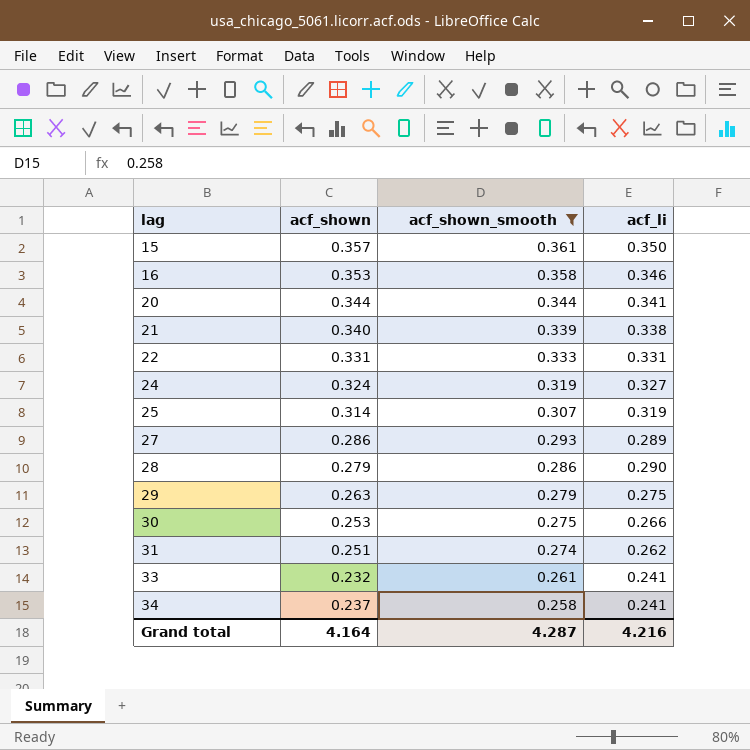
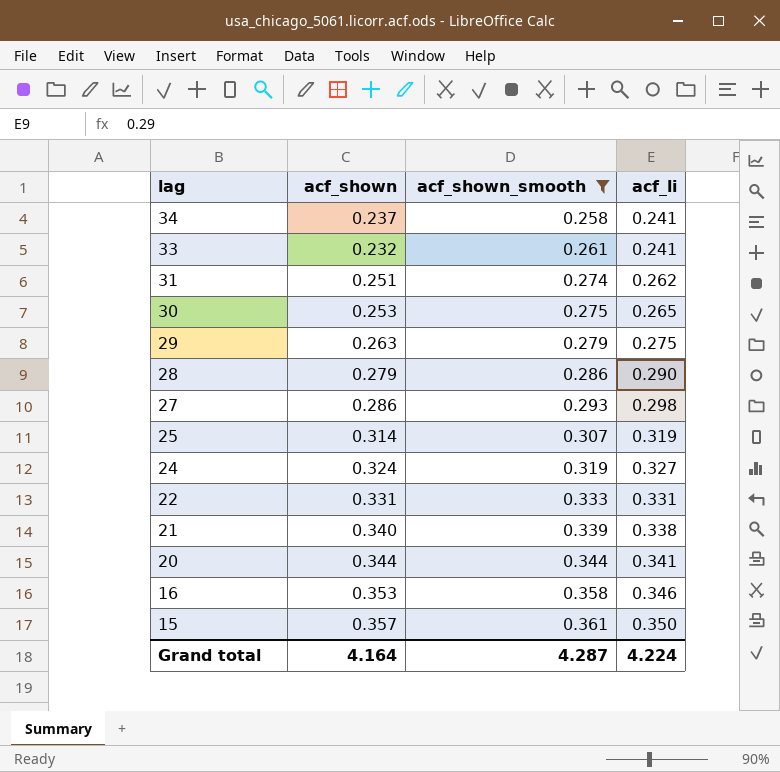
row order: lag ascending -> lag descending
30 | acf_li: 0.266 -> 0.265
27 | acf_li: 0.289 -> 0.298
Grand total | acf_li: 4.216 -> 4.224

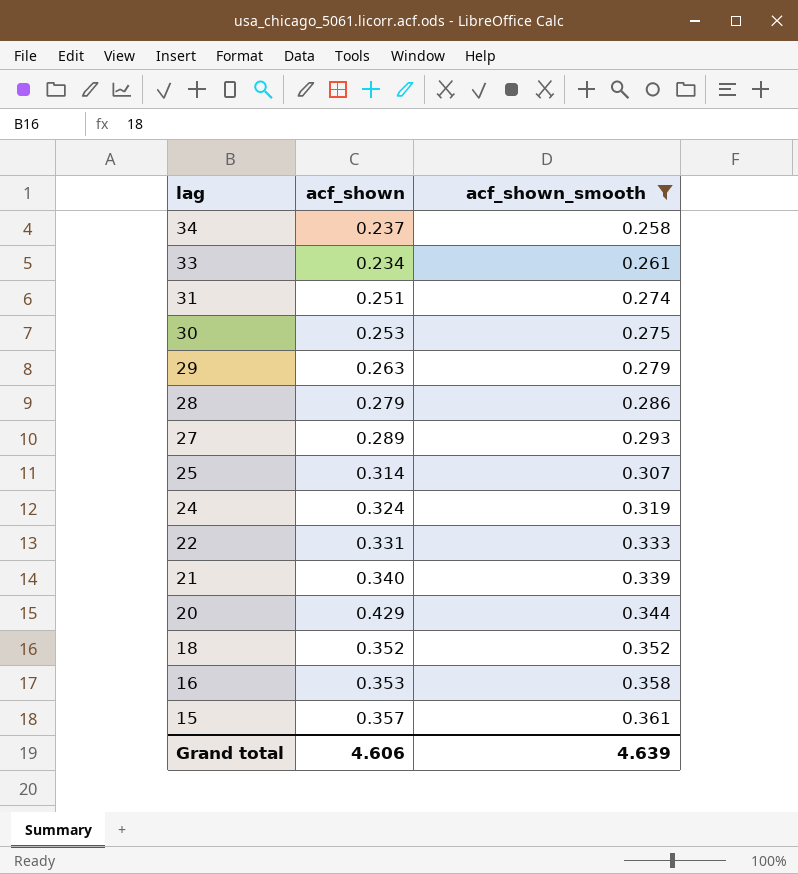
column acf_li | position: 4 -> none
33 | acf_shown: 0.232 -> 0.234
27 | acf_shown: 0.286 -> 0.289
20 | acf_shown: 0.344 -> 0.429
row 18: none -> 0.352 | 0.352
Grand total | acf_shown: 4.164 -> 4.606
Grand total | acf_shown_smooth: 4.287 -> 4.639

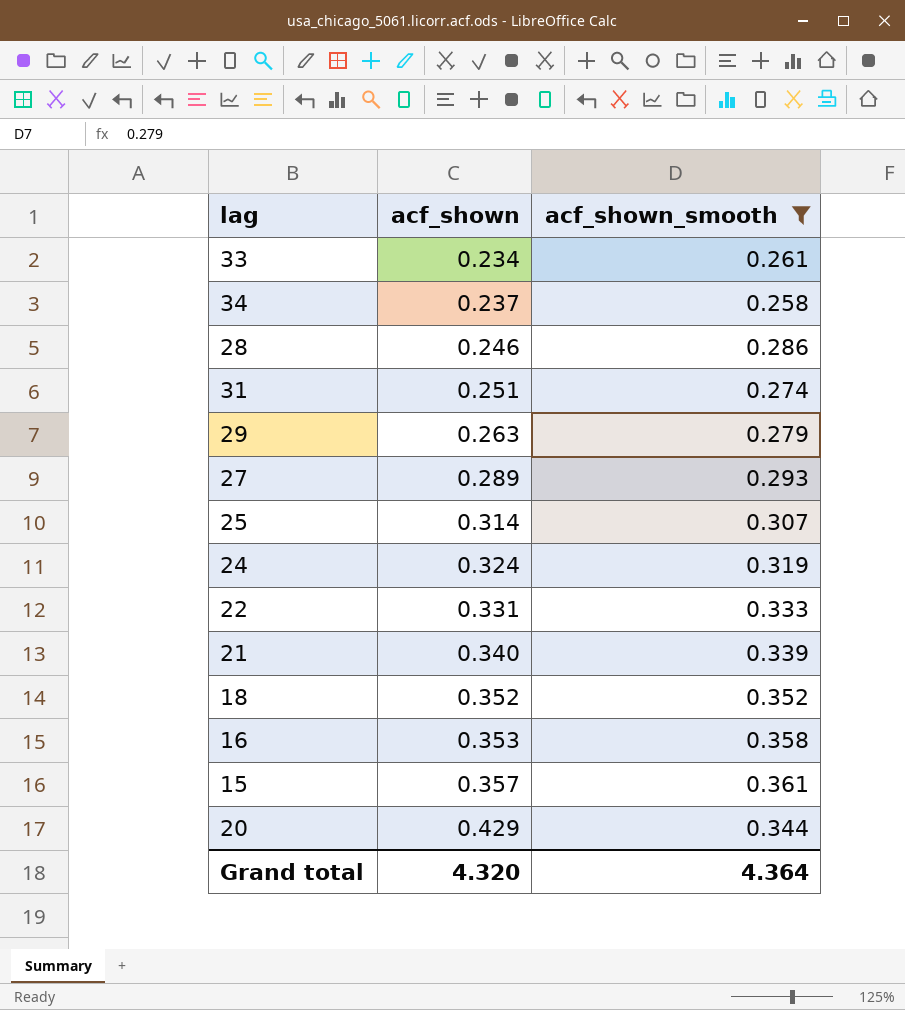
row order: lag descending -> acf_shown ascending
row 30: 0.253 | 0.275 -> none
28 | acf_shown: 0.279 -> 0.246
Grand total | acf_shown: 4.606 -> 4.320
Grand total | acf_shown_smooth: 4.639 -> 4.364

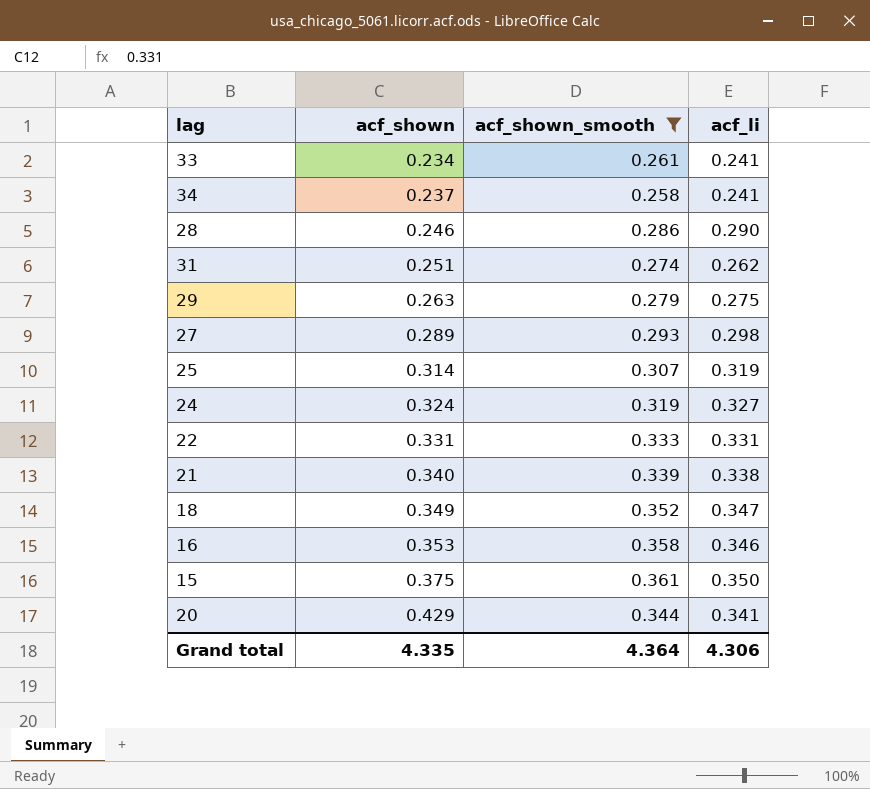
column acf_li | position: none -> 4
18 | acf_shown: 0.352 -> 0.349
15 | acf_shown: 0.357 -> 0.375
Grand total | acf_shown: 4.320 -> 4.335

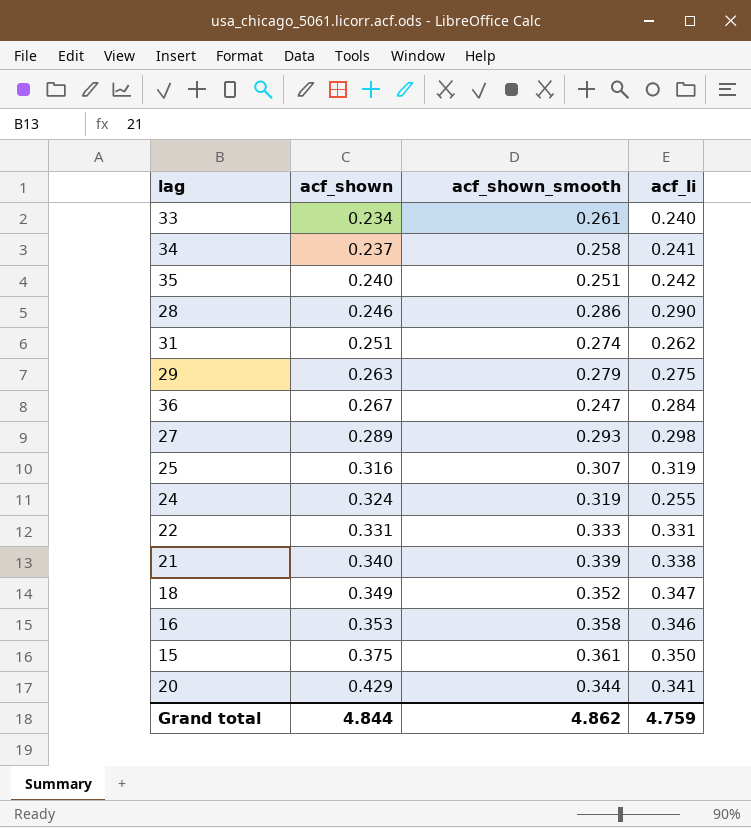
filter: acf_shown_smooth >= 0.258 -> none
33 | acf_li: 0.241 -> 0.240
25 | acf_shown: 0.314 -> 0.316
24 | acf_li: 0.327 -> 0.255
Grand total | acf_shown: 4.335 -> 4.844
Grand total | acf_shown_smooth: 4.364 -> 4.862
Grand total | acf_li: 4.306 -> 4.759

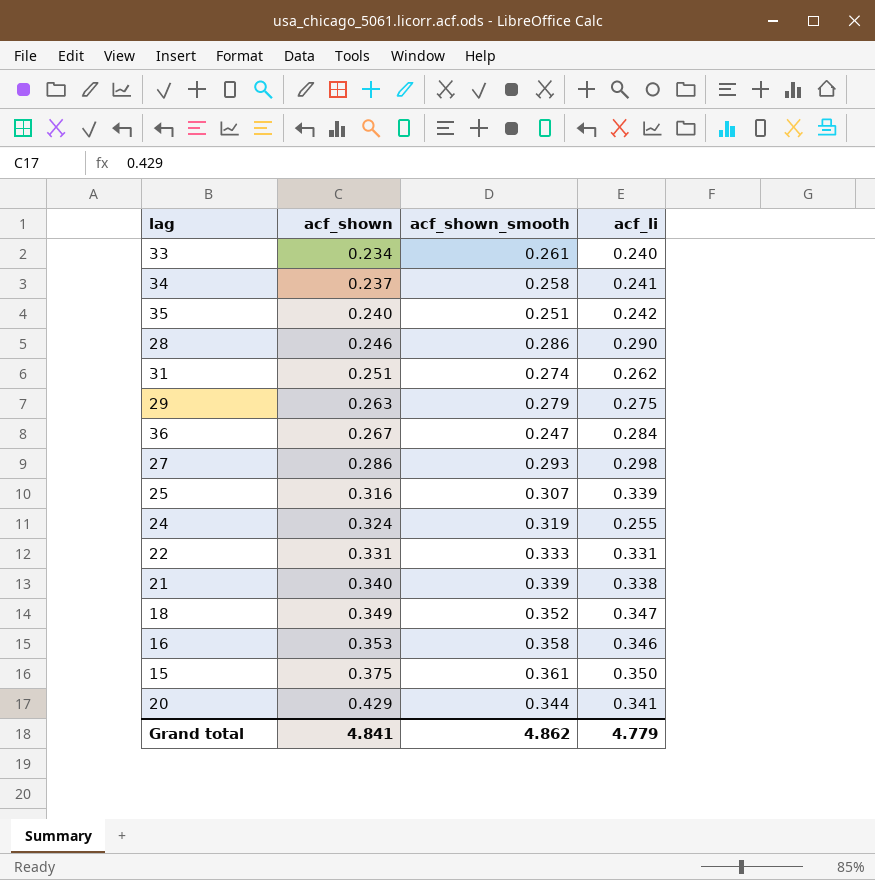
27 | acf_shown: 0.289 -> 0.286
25 | acf_li: 0.319 -> 0.339
Grand total | acf_shown: 4.844 -> 4.841
Grand total | acf_li: 4.759 -> 4.779

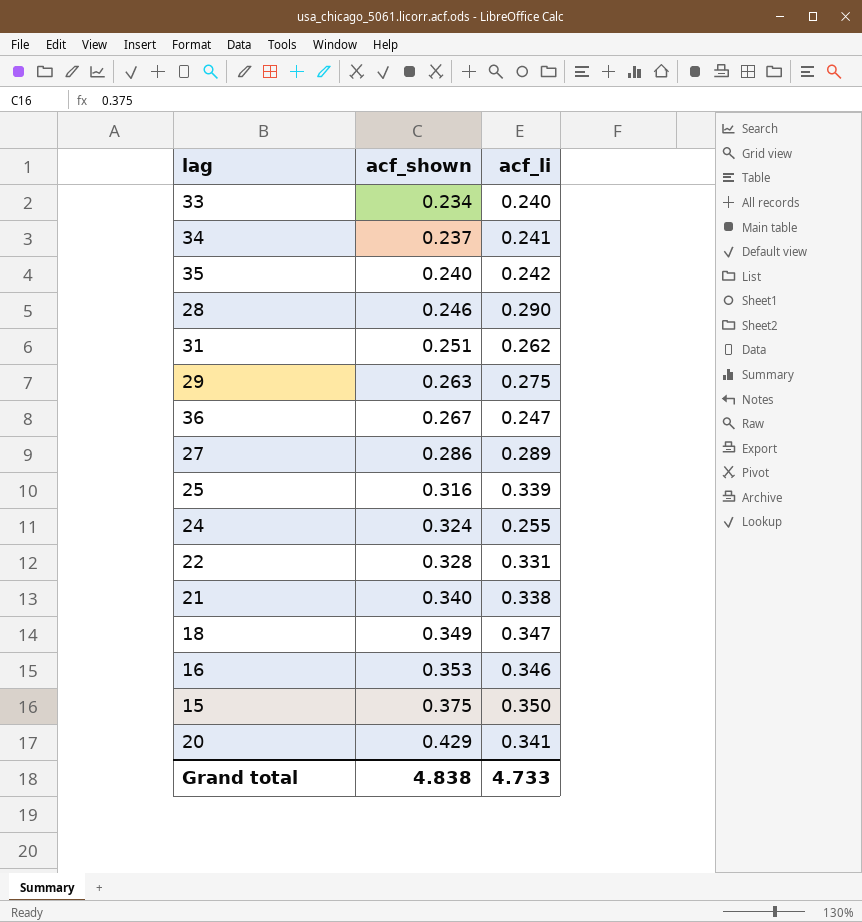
column acf_shown_smooth | position: 3 -> none
36 | acf_li: 0.284 -> 0.247
27 | acf_li: 0.298 -> 0.289
22 | acf_shown: 0.331 -> 0.328
Grand total | acf_shown: 4.841 -> 4.838
Grand total | acf_li: 4.779 -> 4.733

